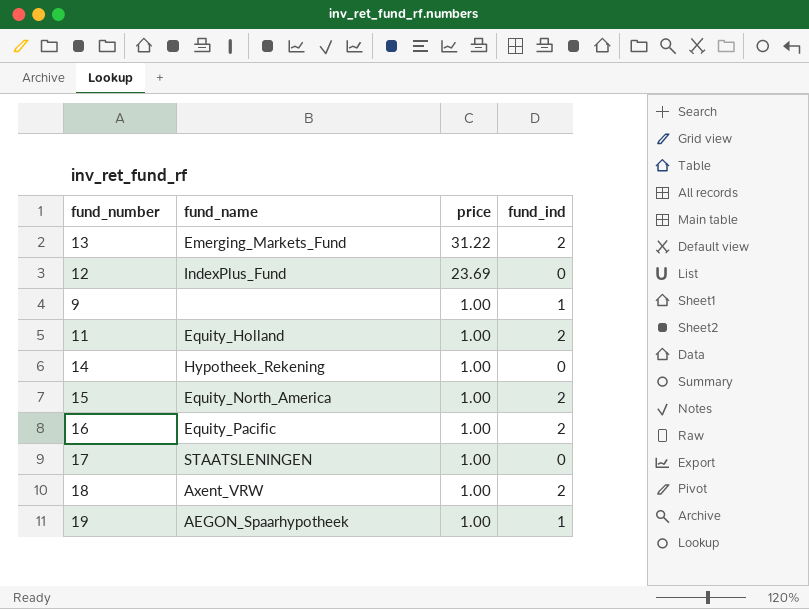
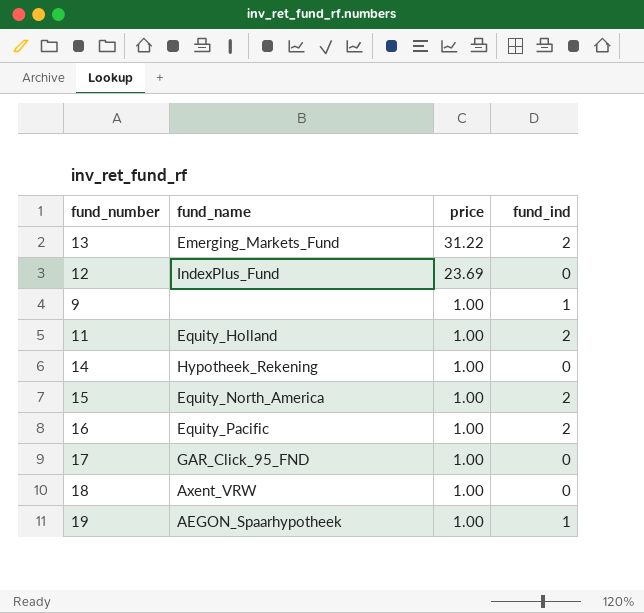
17 | fund_name: STAATSLENINGEN -> GAR_Click_95_FND
18 | fund_ind: 2 -> 0

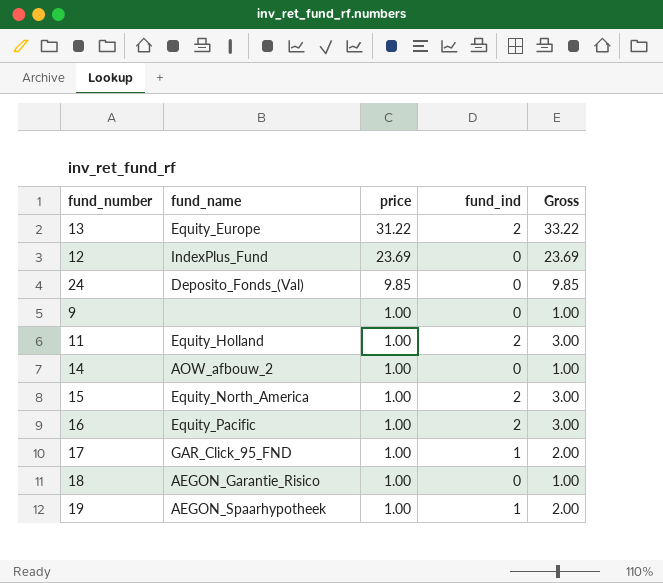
column Gross | formula: none -> [price] + [fund_ind]
13 | fund_name: Emerging_Markets_Fund -> Equity_Europe
row 24: none -> Deposito_Fonds_(Val) | 9.85 | 0 | 9.85
9 | fund_ind: 1 -> 0
14 | fund_name: Hypotheek_Rekening -> AOW_afbouw_2
17 | fund_ind: 0 -> 1
18 | fund_name: Axent_VRW -> AEGON_Garantie_Risico

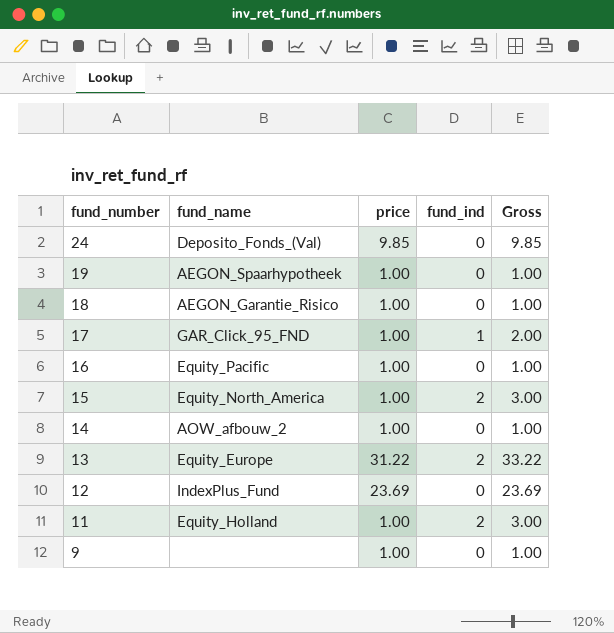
row order: price descending -> fund_number descending
19 | fund_ind: 1 -> 0
19 | Gross: 2.00 -> 1.00
16 | fund_ind: 2 -> 0
16 | Gross: 3.00 -> 1.00

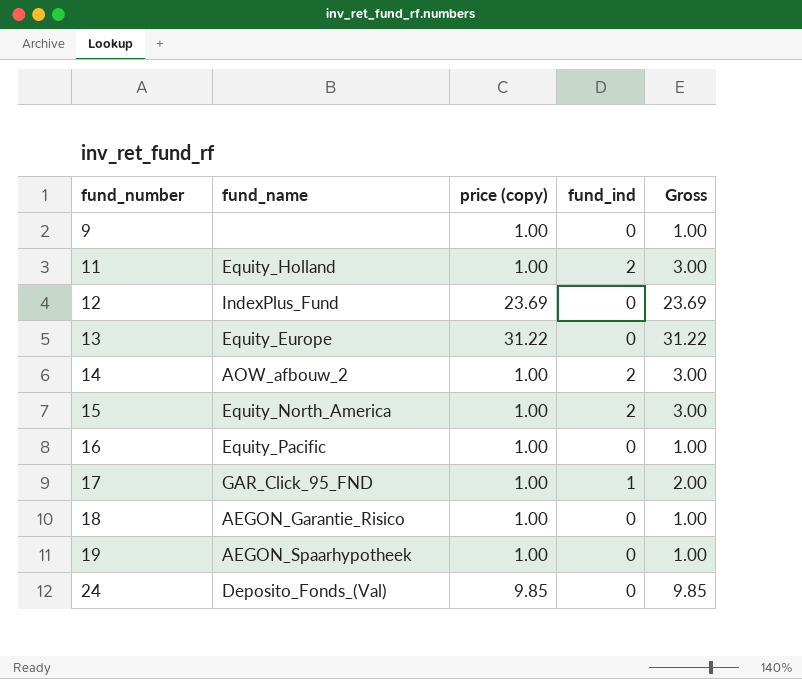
row order: fund_number descending -> fund_number ascending
column name: price -> price (copy)
13 | fund_ind: 2 -> 0
13 | Gross: 33.22 -> 31.22
14 | fund_ind: 0 -> 2
14 | Gross: 1.00 -> 3.00

